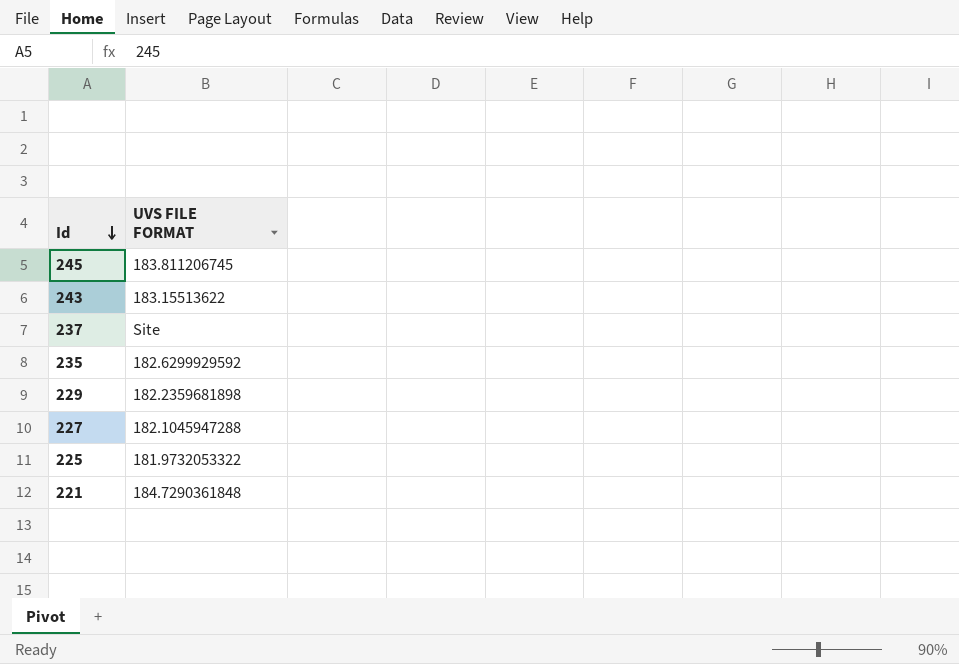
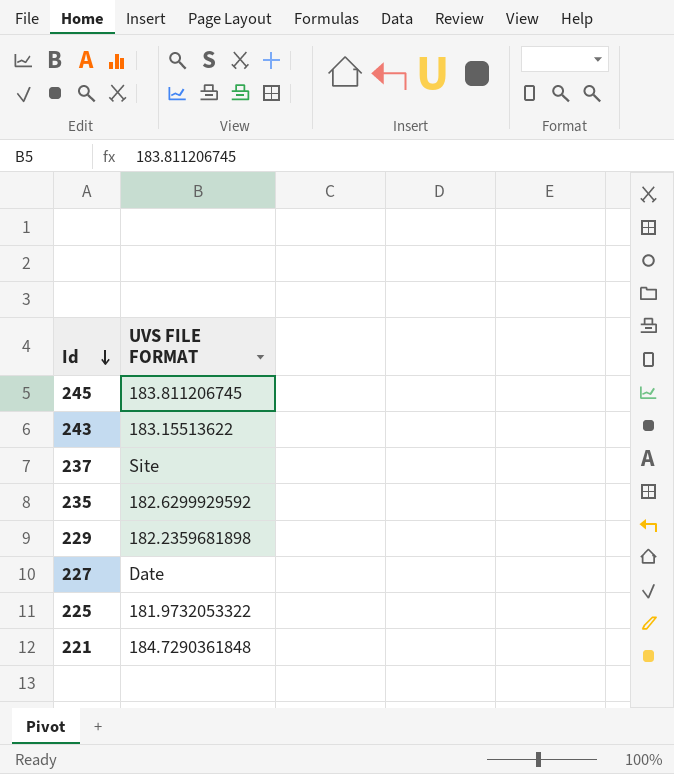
227 | UVS FILE FORMAT: 182.1045947288 -> Date

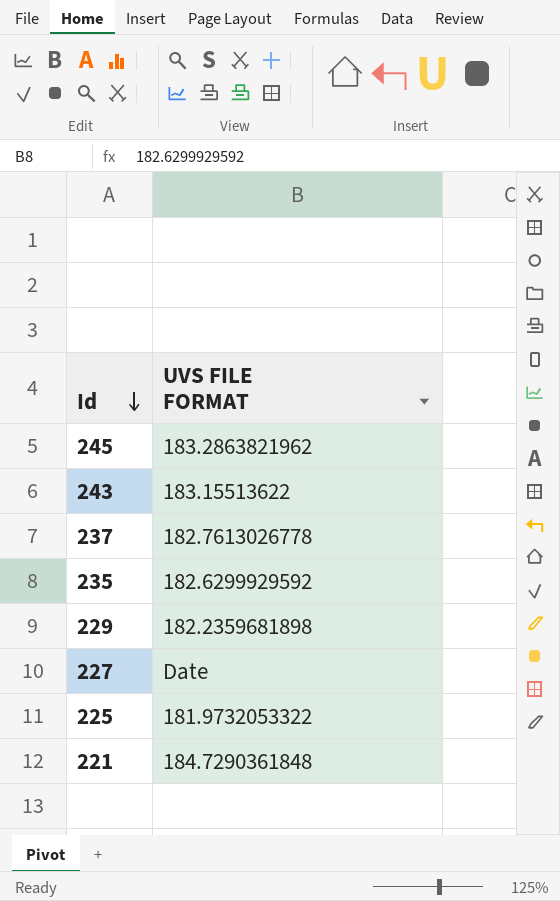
245 | UVS FILE FORMAT: 183.811206745 -> 183.2863821962
237 | UVS FILE FORMAT: Site -> 182.7613026778

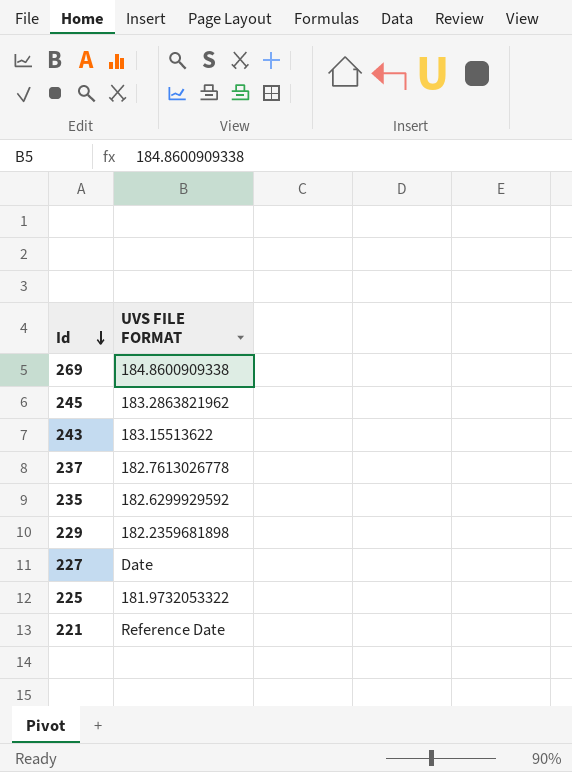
row 269: none -> 184.8600909338
221 | UVS FILE FORMAT: 184.7290361848 -> Reference Date

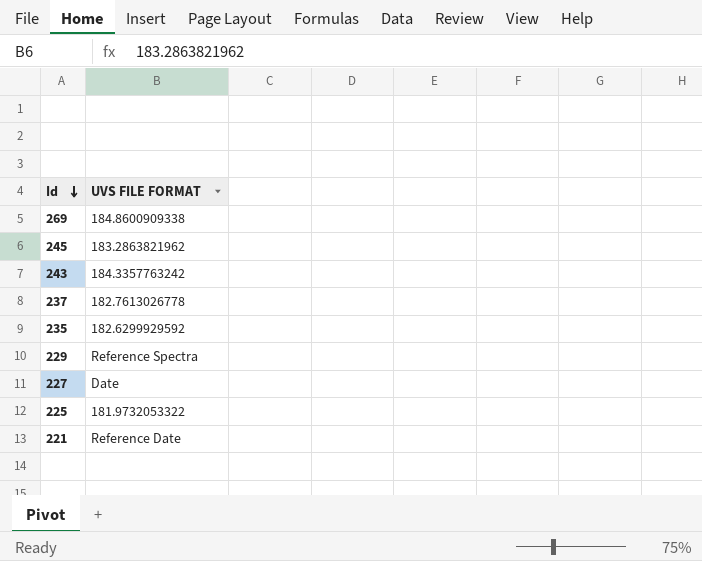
243 | UVS FILE FORMAT: 183.15513622 -> 184.3357763242
229 | UVS FILE FORMAT: 182.2359681898 -> Reference Spectra

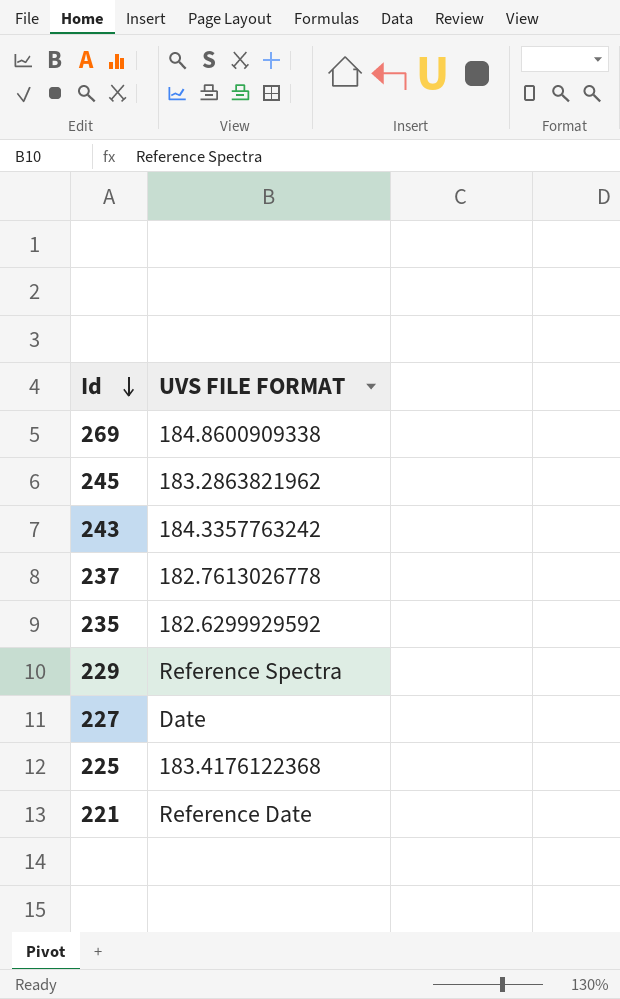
225 | UVS FILE FORMAT: 181.9732053322 -> 183.4176122368

